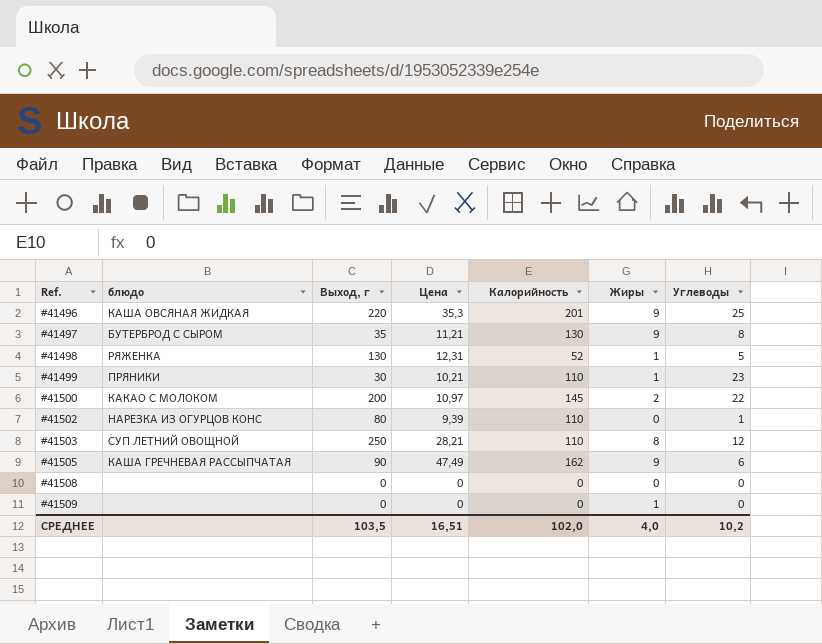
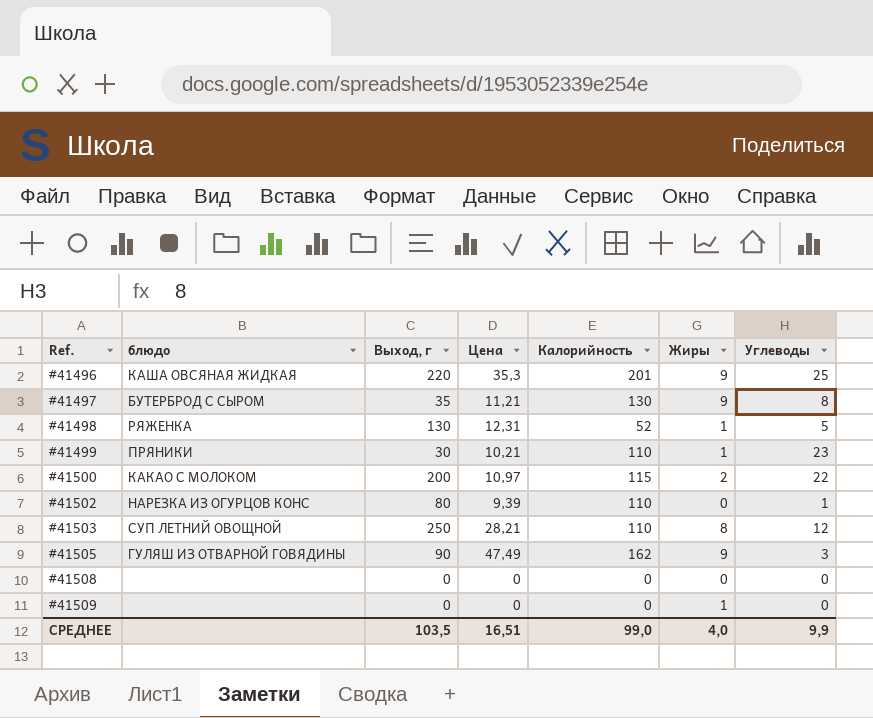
#41500 | Калорийность: 145 -> 115
#41505 | блюдо: КАША ГРЕЧНЕВАЯ РАССЫПЧАТАЯ -> ГУЛЯШ ИЗ ОТВАРНОЙ ГОВЯДИНЫ
#41505 | Углеводы: 6 -> 3
СРЕДНЕЕ | Калорийность: 102,0 -> 99,0
СРЕДНЕЕ | Углеводы: 10,2 -> 9,9

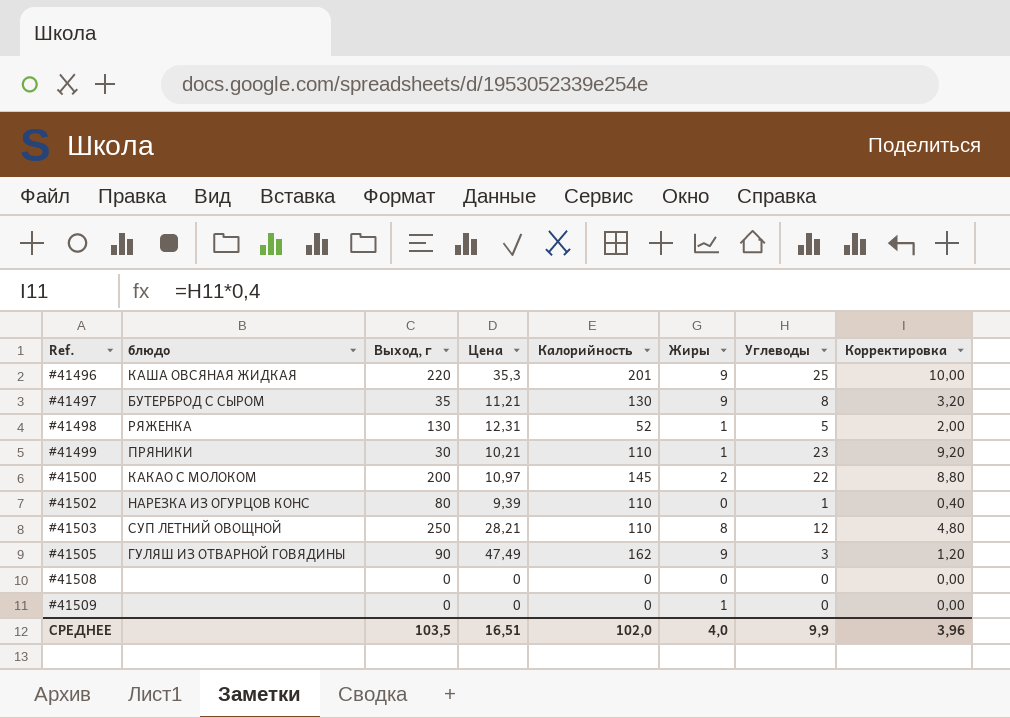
column Корректировка | formula: none -> [Углеводы] * 0,4
#41500 | Калорийность: 115 -> 145
СРЕДНЕЕ | Калорийность: 99,0 -> 102,0

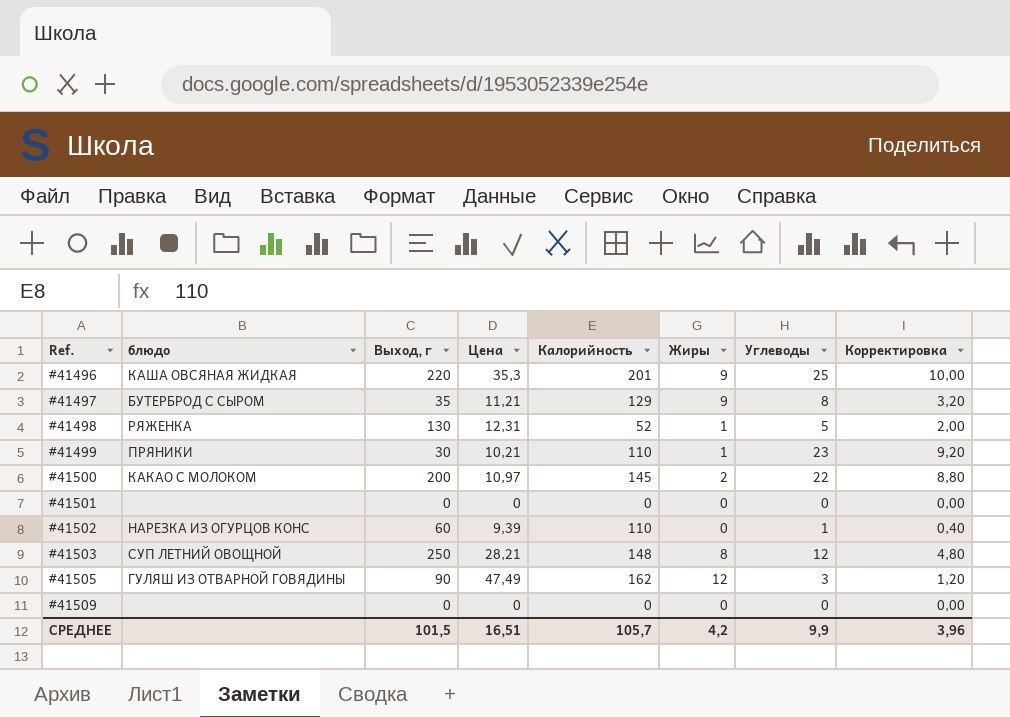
row #41508: none | 0 | 0 | 0 | 0 | 0 | 0,00 -> none
#41497 | Калорийность: 130 -> 129
row #41501: none -> none | 0 | 0 | 0 | 0 | 0 | 0,00
#41502 | Выход, г: 80 -> 60
#41503 | Калорийность: 110 -> 148
#41505 | Жиры: 9 -> 12
#41509 | Жиры: 1 -> 0
СРЕДНЕЕ | Выход, г: 103,5 -> 101,5
СРЕДНЕЕ | Калорийность: 102,0 -> 105,7
СРЕДНЕЕ | Жиры: 4,0 -> 4,2

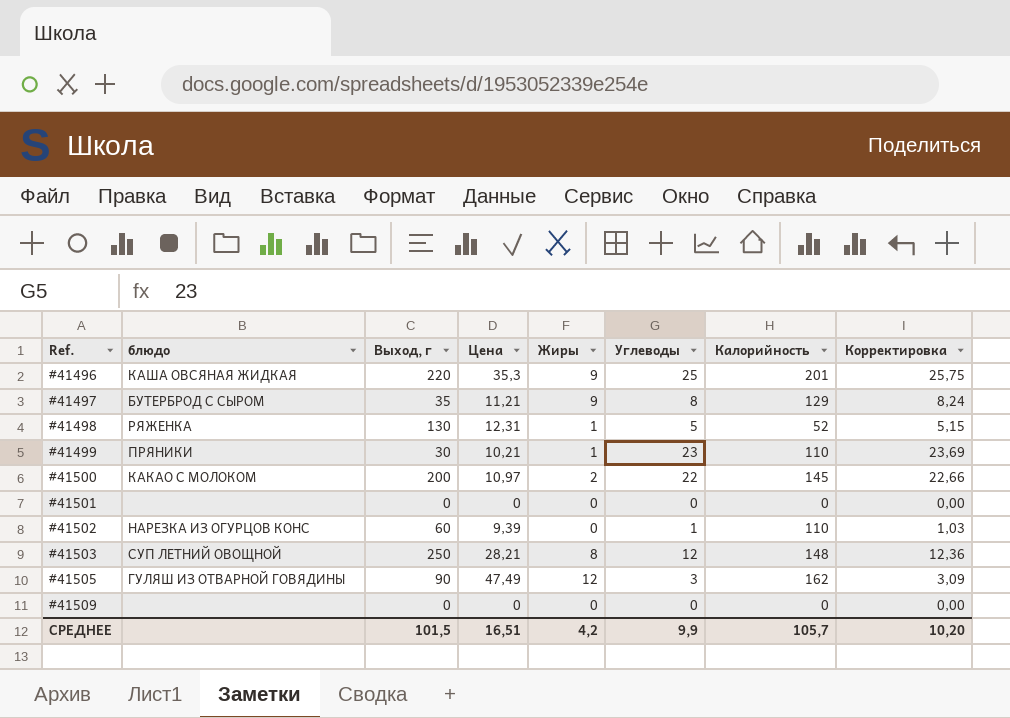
column Калорийность | position: 5 -> 7
column Корректировка | formula: [Углеводы] * 0,4 -> [Углеводы] * 1,03
СРЕДНЕЕ | Корректировка: 3,96 -> 10,20

